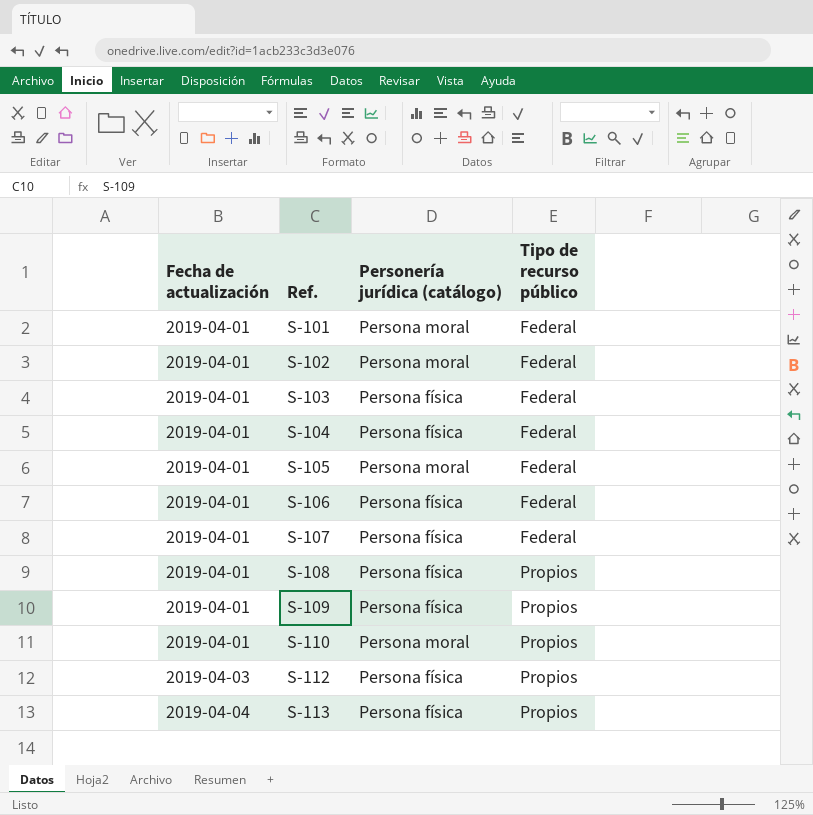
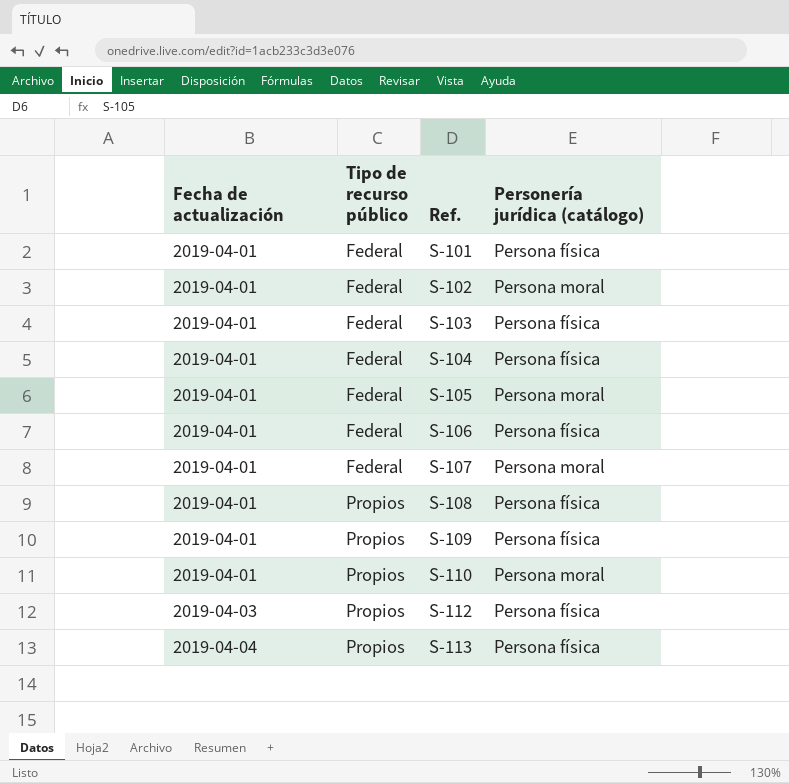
column Tipo de recurso público | position: 4 -> 2
S-101 | Personería jurídica (catálogo): Persona moral -> Persona física
S-107 | Personería jurídica (catálogo): Persona física -> Persona moral

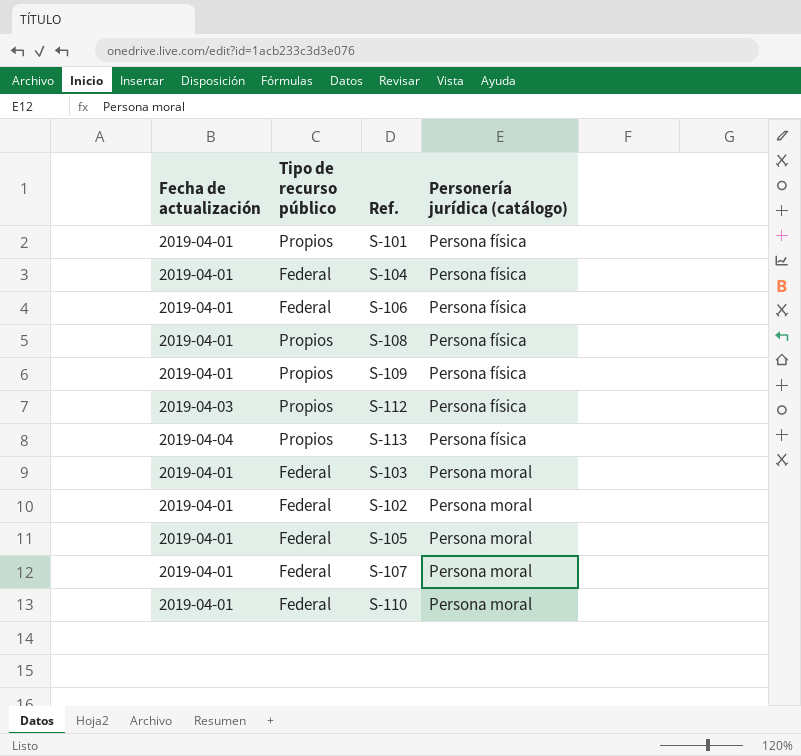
row order: Fecha de actualización ascending -> Personería jurídica (catálogo) ascending
S-101 | Tipo de recurso público: Federal -> Propios
S-103 | Personería jurídica (catálogo): Persona física -> Persona moral
S-110 | Tipo de recurso público: Propios -> Federal

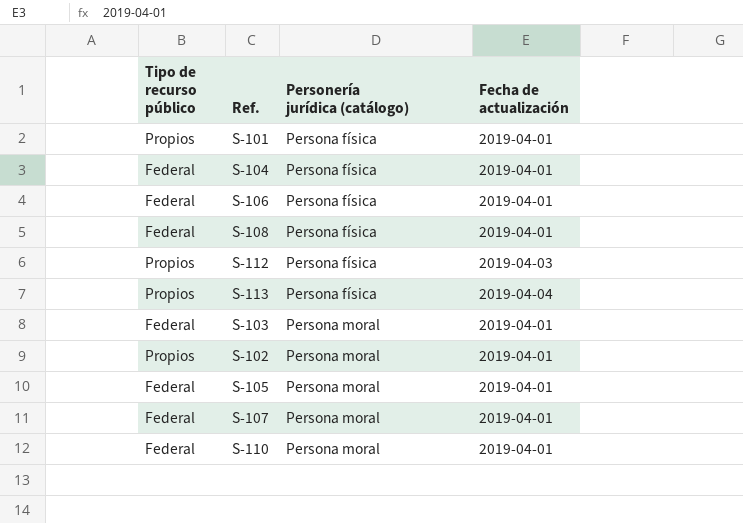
column Fecha de actualización | position: 1 -> 4
row S-109: 2019-04-01 | Propios | Persona física -> none
S-108 | Tipo de recurso público: Propios -> Federal
S-102 | Tipo de recurso público: Federal -> Propios

